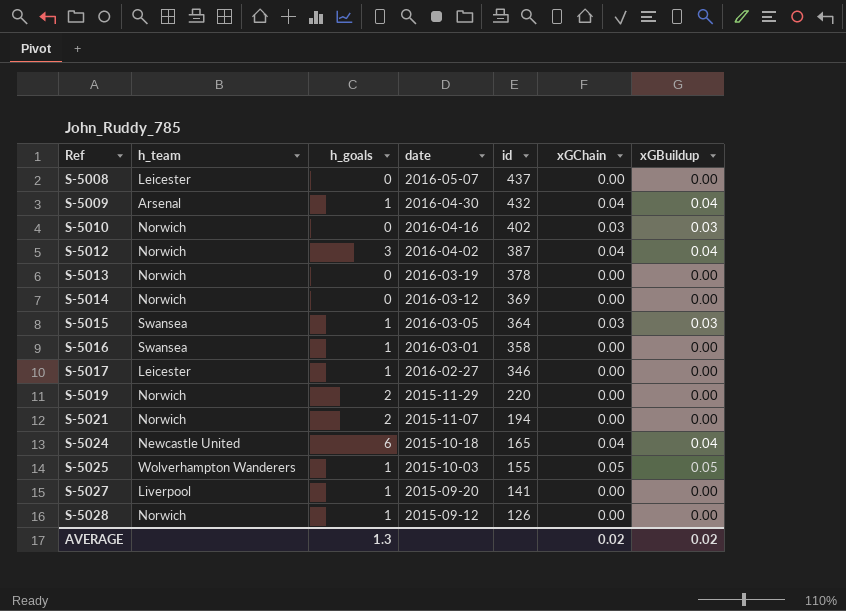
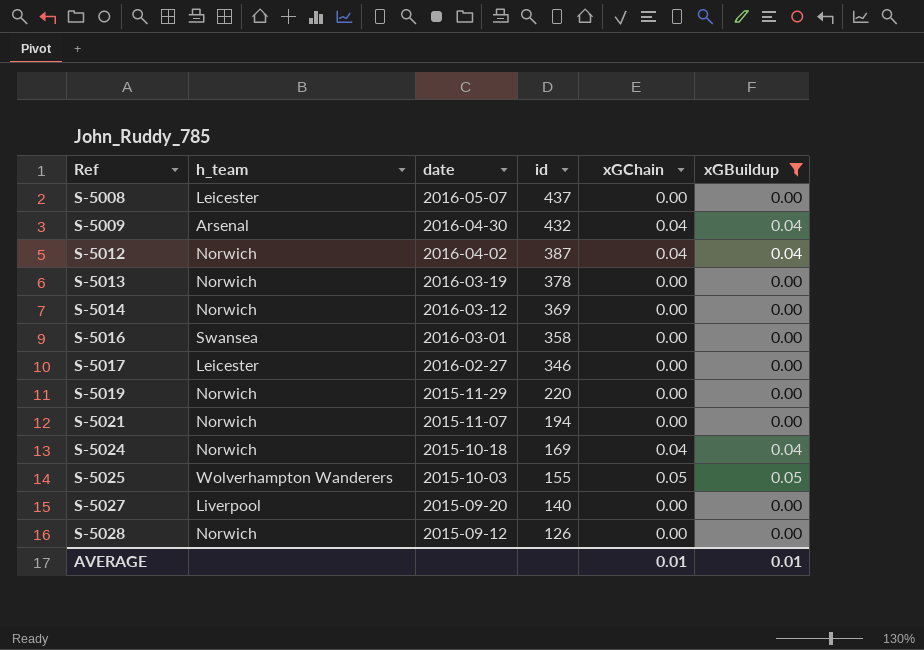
filter: none -> xGBuildup != 0.03
column h_goals | position: 3 -> none
S-5024 | h_team: Newcastle United -> Norwich
S-5024 | id: 165 -> 169
S-5027 | id: 141 -> 140
AVERAGE | xGChain: 0.02 -> 0.01
AVERAGE | xGBuildup: 0.02 -> 0.01

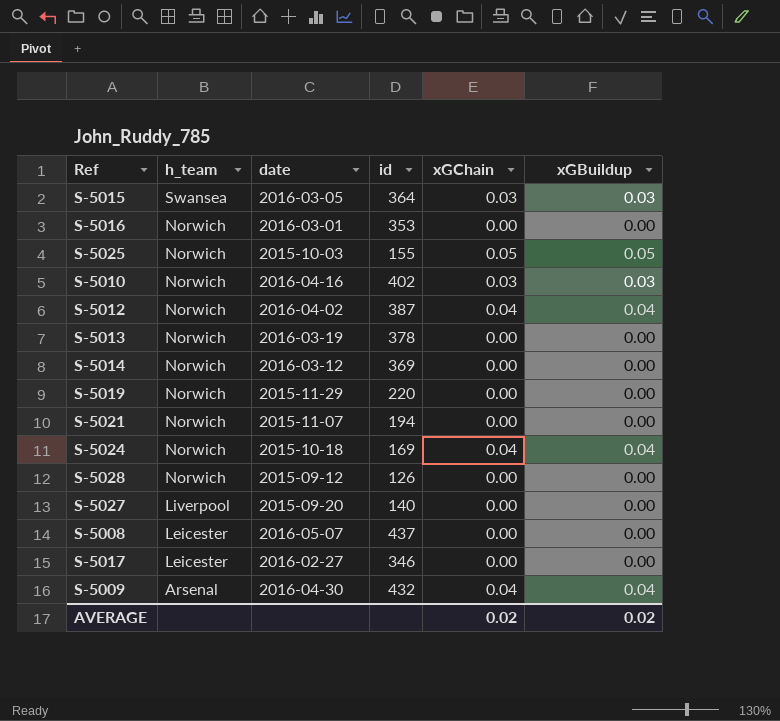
filter: xGBuildup != 0.03 -> none
row order: Ref ascending -> h_team descending
S-5016 | h_team: Swansea -> Norwich
S-5016 | id: 358 -> 353
S-5025 | h_team: Wolverhampton Wanderers -> Norwich
AVERAGE | xGChain: 0.01 -> 0.02
AVERAGE | xGBuildup: 0.01 -> 0.02

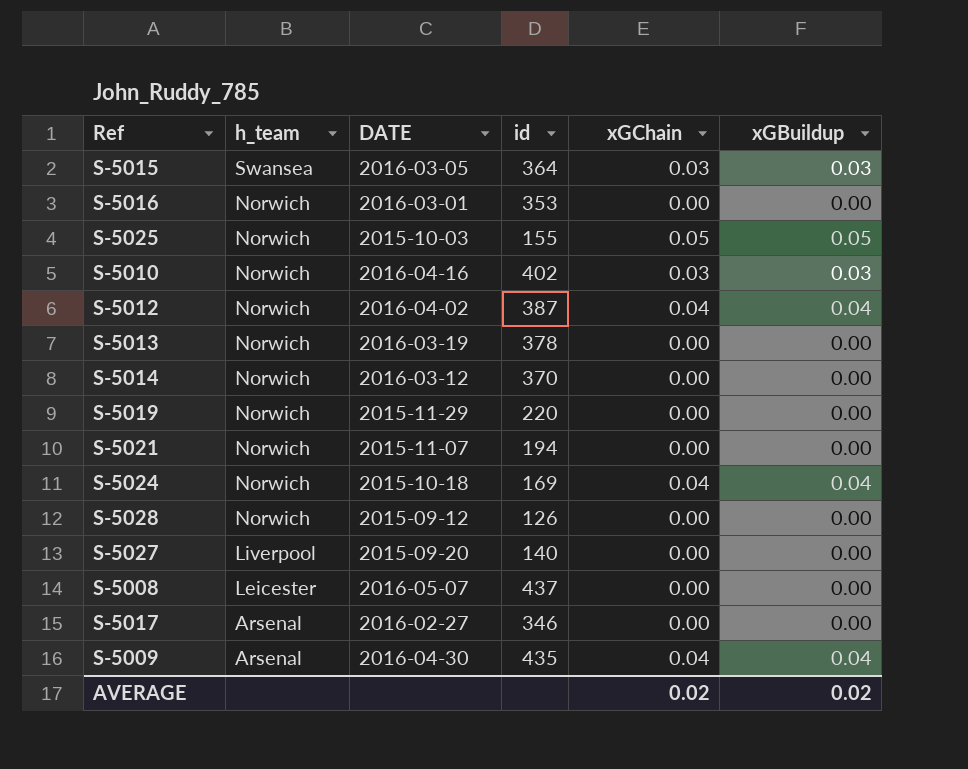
column name: date -> DATE
S-5014 | id: 369 -> 370
S-5017 | h_team: Leicester -> Arsenal
S-5009 | id: 432 -> 435

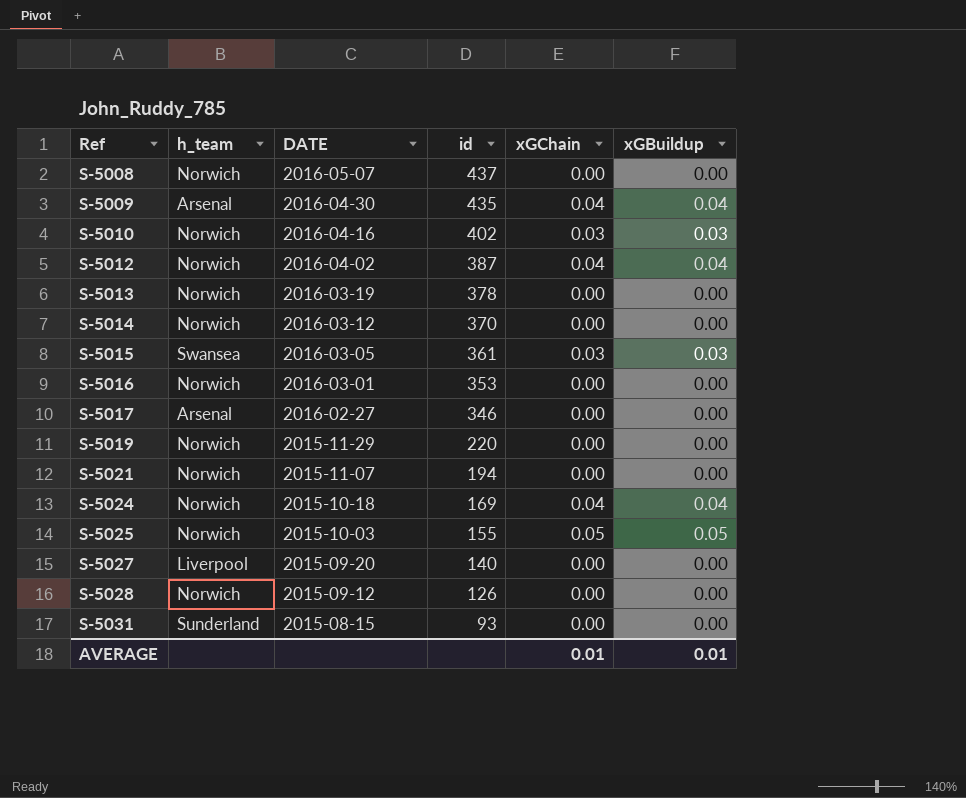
row order: h_team descending -> Ref ascending
S-5008 | h_team: Leicester -> Norwich
S-5015 | id: 364 -> 361
row S-5031: none -> Sunderland | 2015-08-15 | 93 | 0.00 | 0.00
AVERAGE | xGChain: 0.02 -> 0.01
AVERAGE | xGBuildup: 0.02 -> 0.01

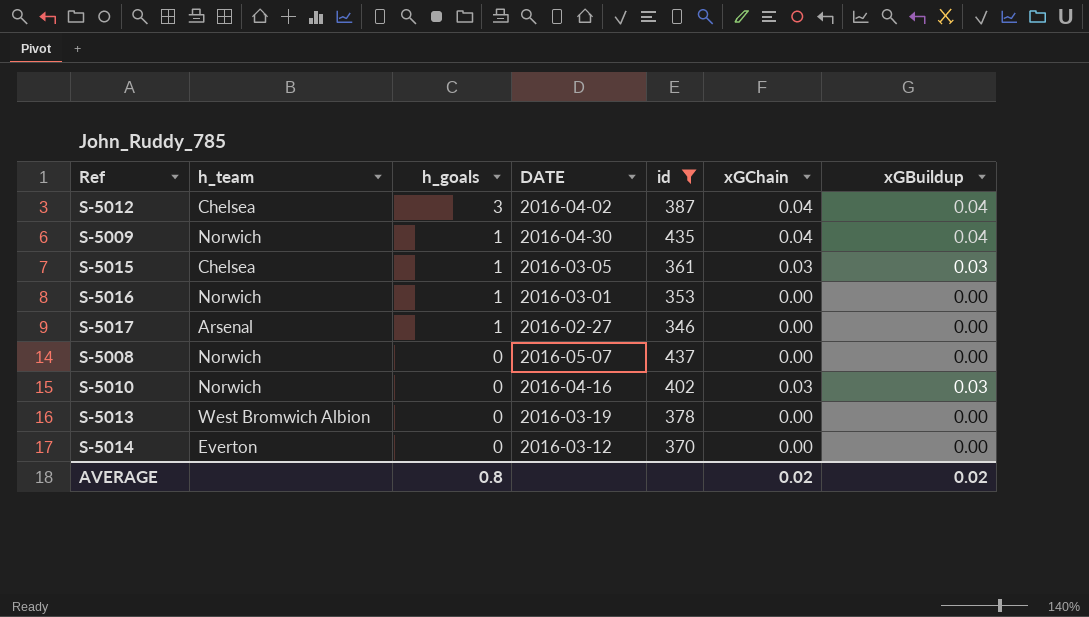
filter: none -> id >= 346
row order: Ref ascending -> h_goals descending
column h_goals | position: none -> 3
S-5012 | h_team: Norwich -> Chelsea
S-5009 | h_team: Arsenal -> Norwich
S-5015 | h_team: Swansea -> Chelsea
S-5013 | h_team: Norwich -> West Bromwich Albion
S-5014 | h_team: Norwich -> Everton
AVERAGE | xGChain: 0.01 -> 0.02
AVERAGE | xGBuildup: 0.01 -> 0.02

